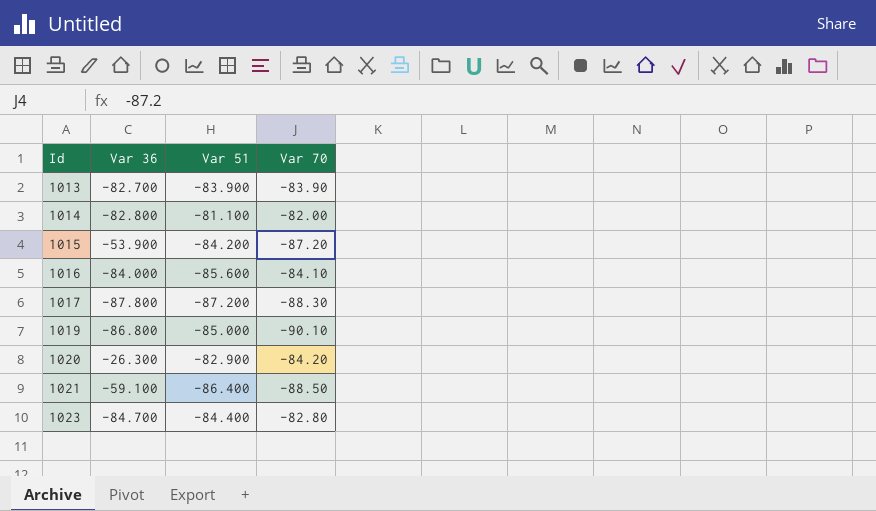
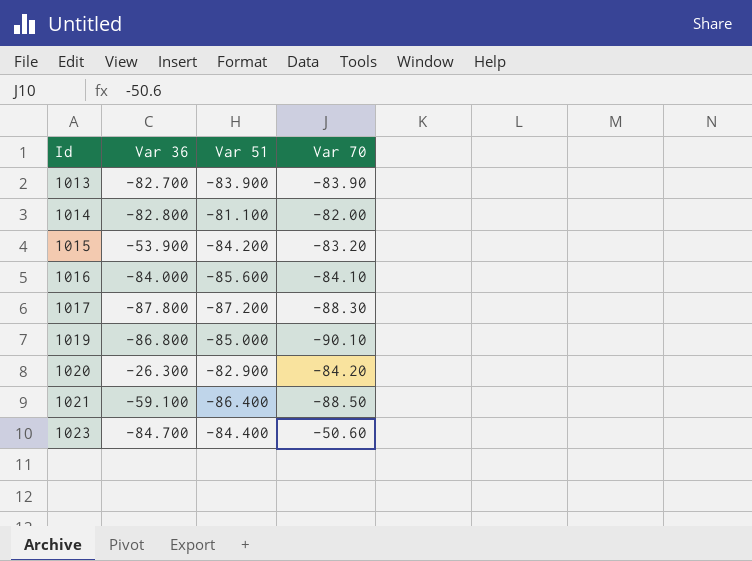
1015 | Var 70: -87.20 -> -83.20
1023 | Var 70: -82.80 -> -50.60

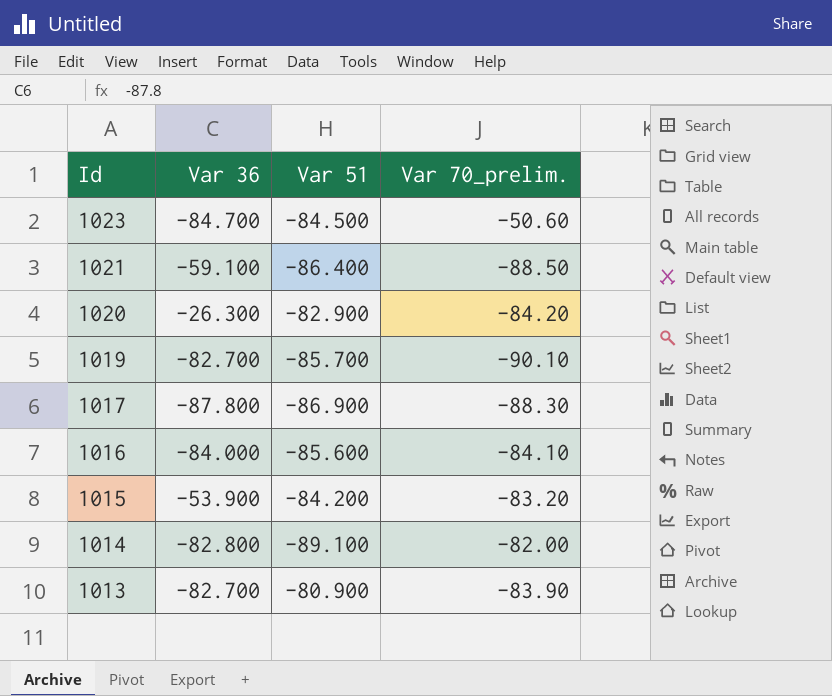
row order: Id ascending -> Id descending
column name: Var 70 -> Var 70_prelim.
1023 | Var 51: -84.400 -> -84.500
1019 | Var 36: -86.800 -> -82.700
1019 | Var 51: -85.000 -> -85.700
1017 | Var 51: -87.200 -> -86.900
1014 | Var 51: -81.100 -> -89.100
1013 | Var 51: -83.900 -> -80.900

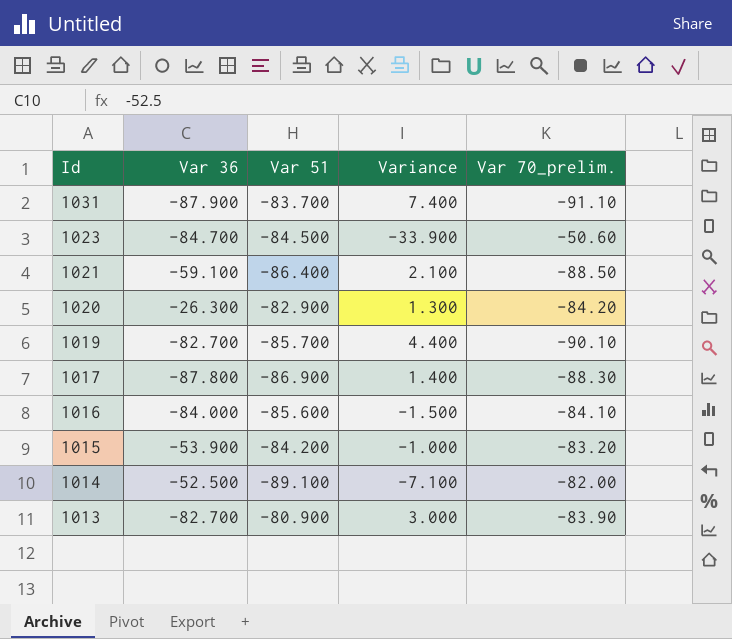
column Variance | formula: none -> [Var 51] - [Var 70_prelim.]
row 1031: none -> -87.900 | -83.700 | 7.400 | -91.10
1014 | Var 36: -82.800 -> -52.500

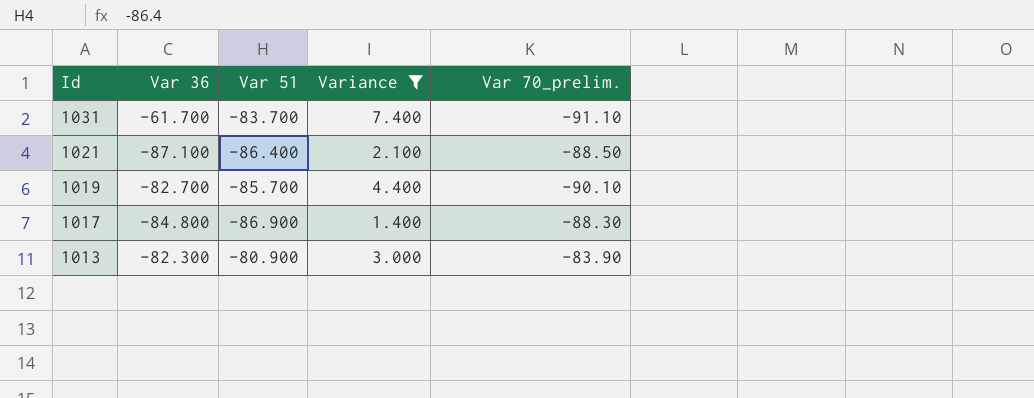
filter: none -> Variance >= 1.400
1031 | Var 36: -87.900 -> -61.700
1021 | Var 36: -59.100 -> -87.100
1017 | Var 36: -87.800 -> -84.800
1013 | Var 36: -82.700 -> -82.300

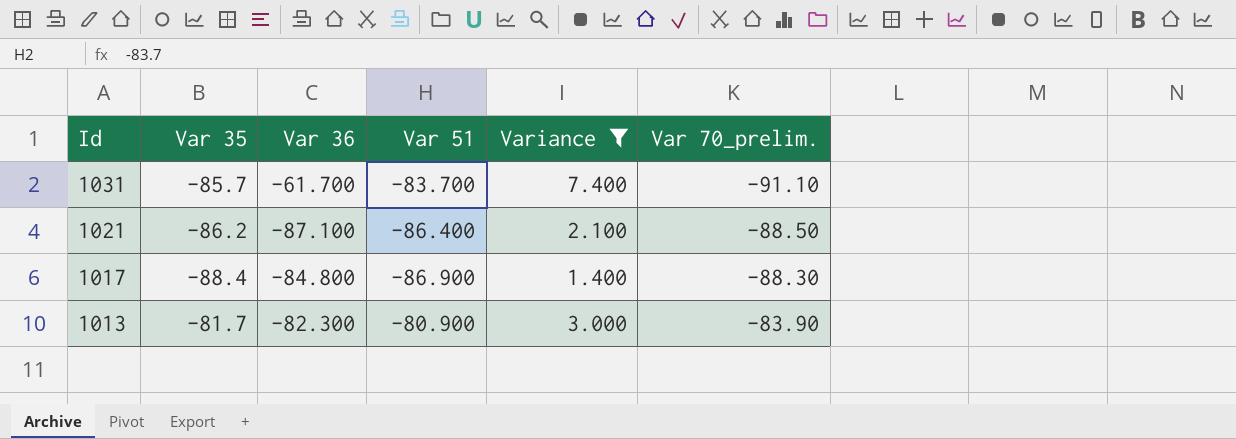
column Var 35 | position: none -> 2
row 1019: -82.700 | -85.700 | 4.400 | -90.10 -> none

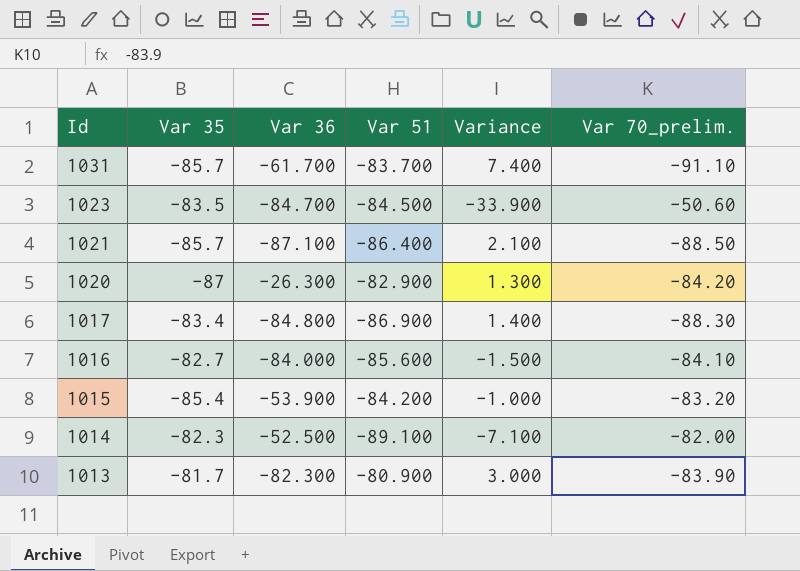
filter: Variance >= 1.400 -> none
1021 | Var 35: -86.2 -> -85.7
1017 | Var 35: -88.4 -> -83.4

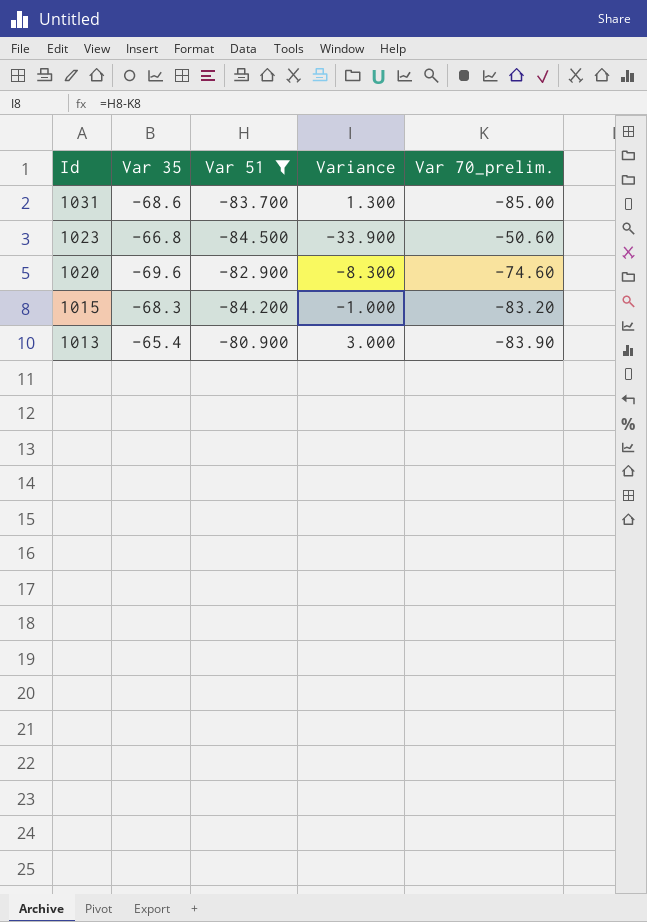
filter: none -> Var 51 >= -84.500
column Var 36 | position: 3 -> none
1031 | Var 35: -85.7 -> -68.6
1031 | Variance: 7.400 -> 1.300
1031 | Var 70_prelim.: -91.10 -> -85.00
1023 | Var 35: -83.5 -> -66.8
1020 | Var 35: -87 -> -69.6
1020 | Variance: 1.300 -> -8.300
1020 | Var 70_prelim.: -84.20 -> -74.60
1015 | Var 35: -85.4 -> -68.3
1013 | Var 35: -81.7 -> -65.4

